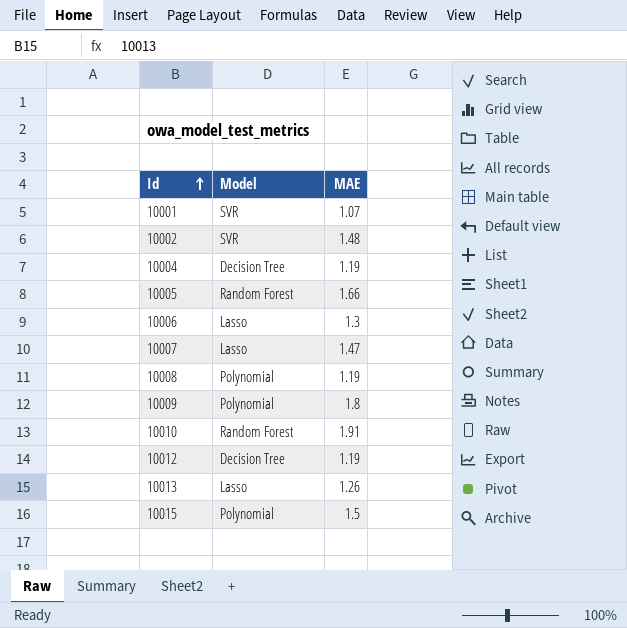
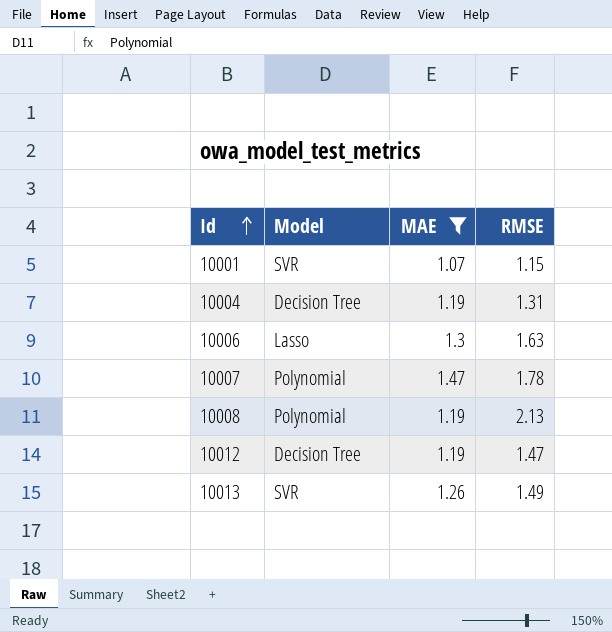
filter: none -> MAE <= 1.47
column RMSE | position: none -> 4
10007 | Model: Lasso -> Polynomial
10013 | Model: Lasso -> SVR

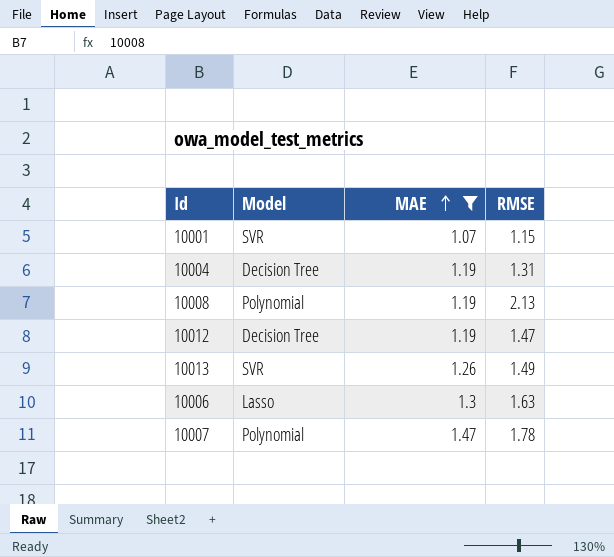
row order: Id ascending -> MAE ascending

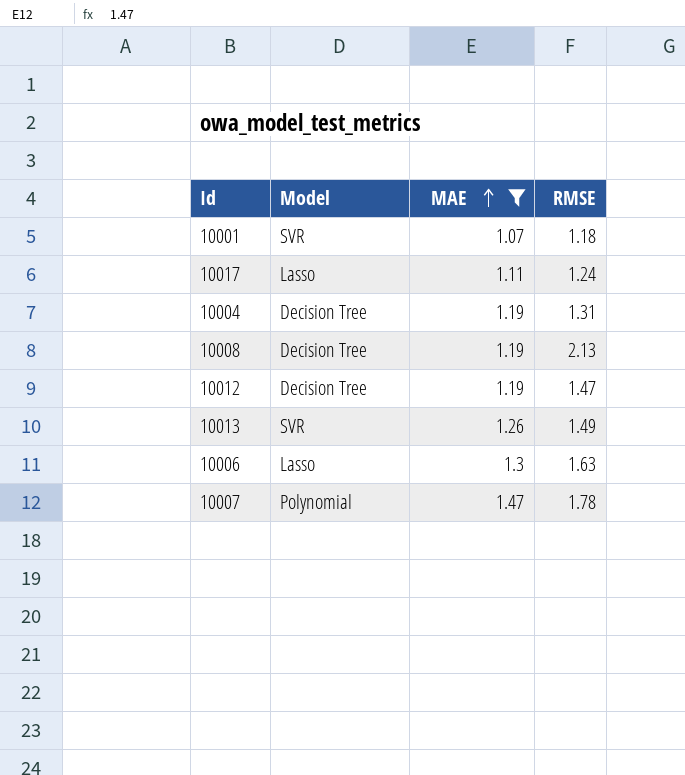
10001 | RMSE: 1.15 -> 1.18
row 10017: none -> Lasso | 1.11 | 1.24
10008 | Model: Polynomial -> Decision Tree

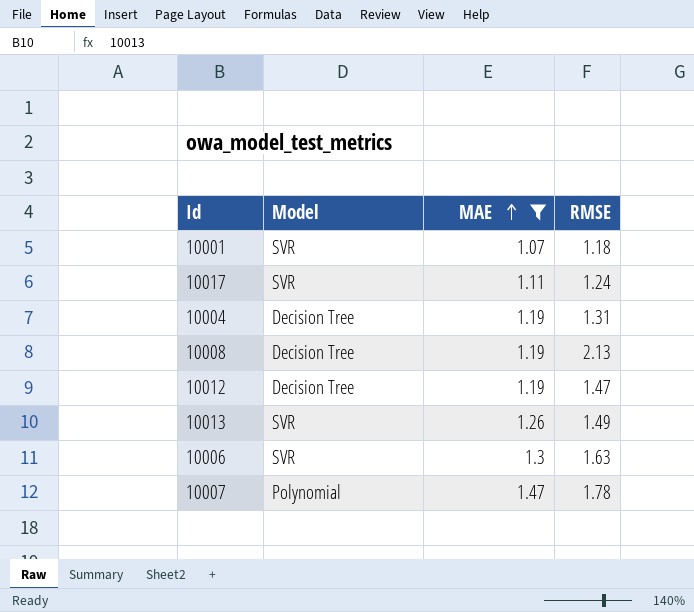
10017 | Model: Lasso -> SVR
10006 | Model: Lasso -> SVR

